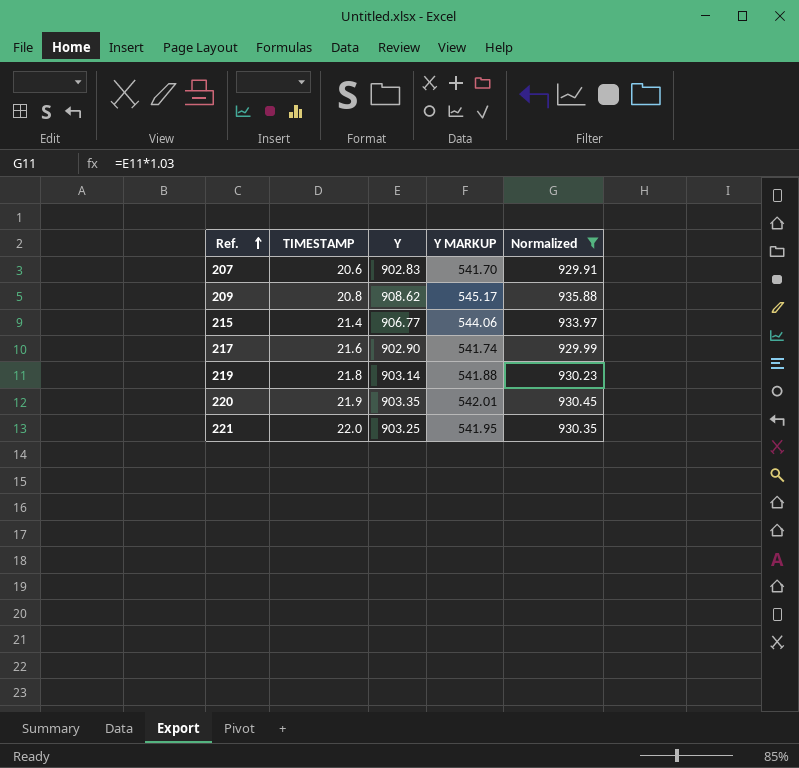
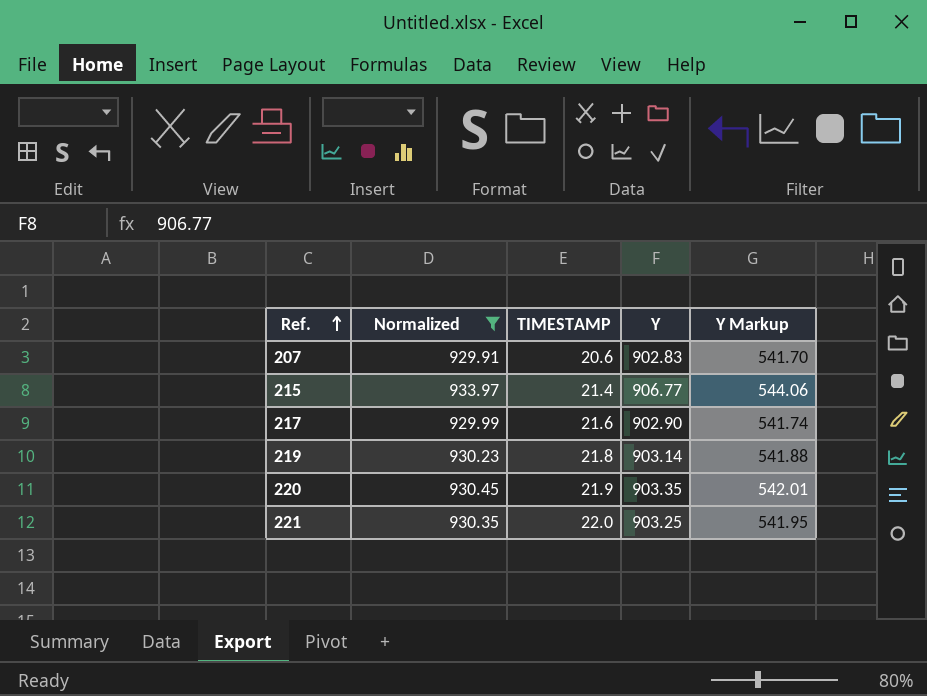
column Normalized | position: 5 -> 2
column name: Y MARKUP -> Y Markup
row 209: 20.8 | 908.62 | 545.17 | 935.88 -> none

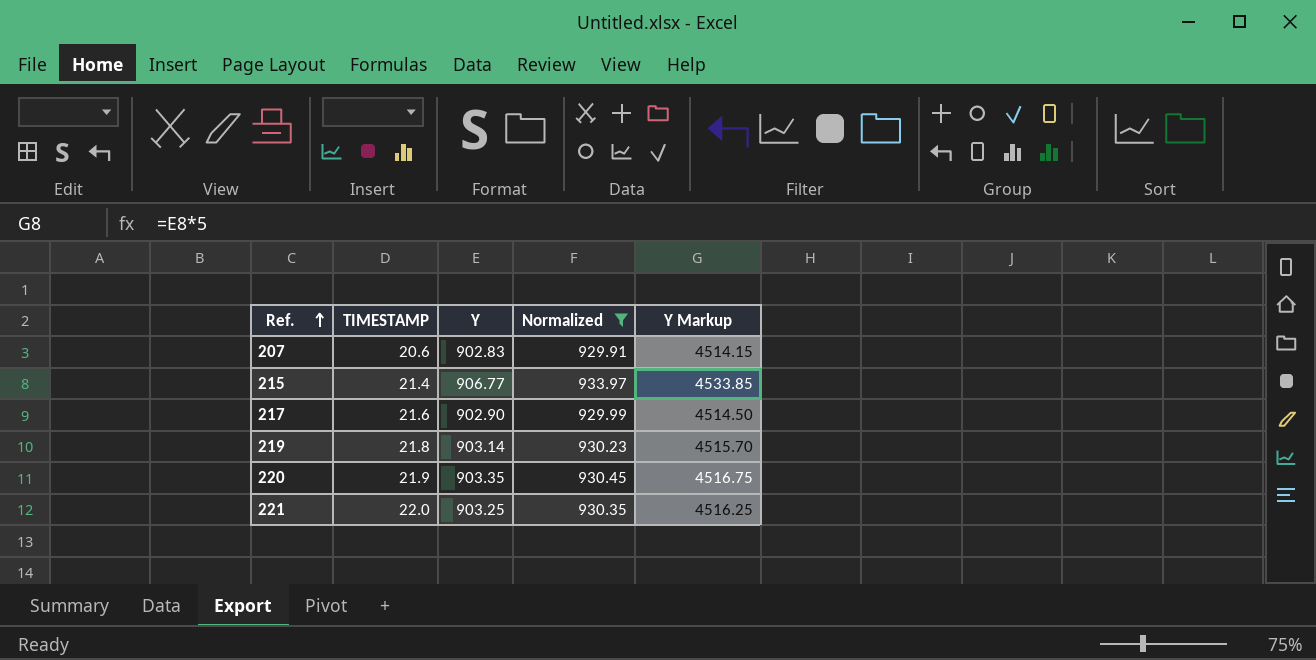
column Normalized | position: 2 -> 4
column Y Markup | formula: [Y] * 0.6 -> [Y] * 5

